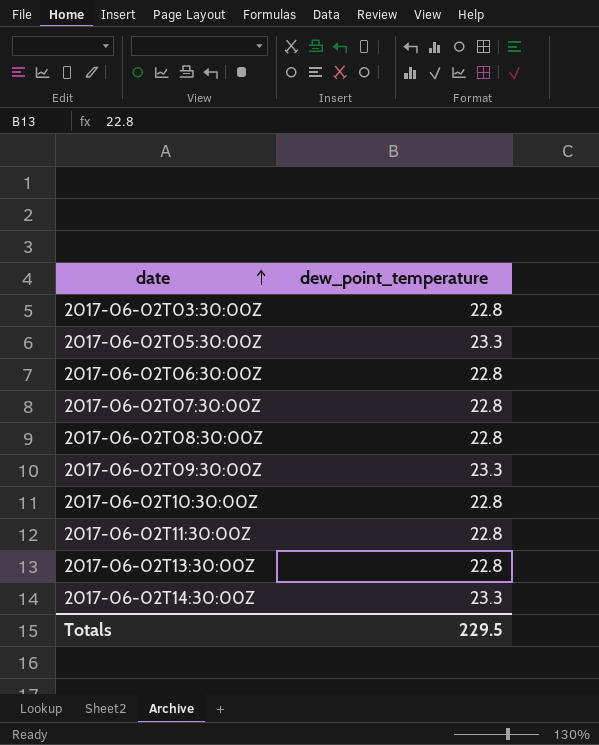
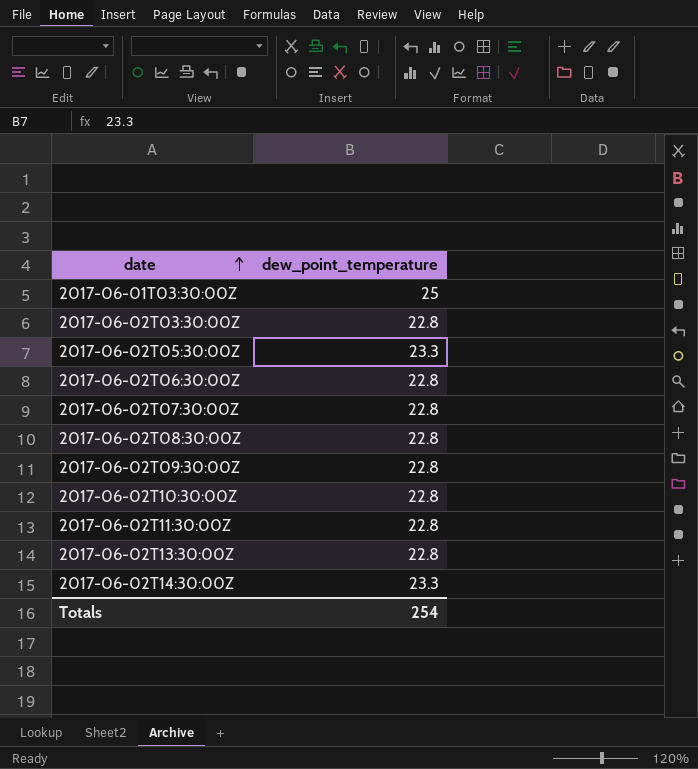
row 2017-06-01T03:30:00Z: none -> 25
2017-06-02T09:30:00Z | dew_point_temperature: 23.3 -> 22.8
Totals | dew_point_temperature: 229.5 -> 254

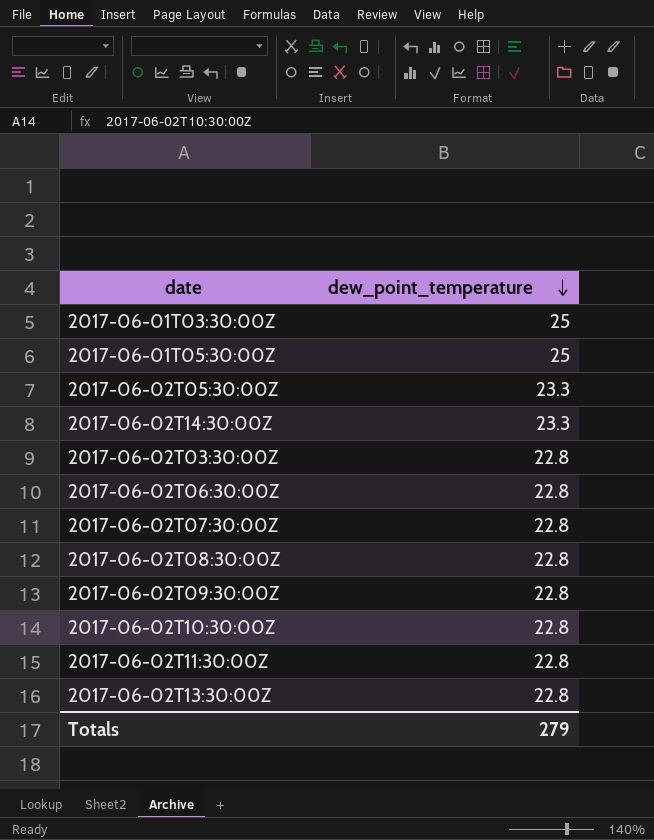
row order: date ascending -> dew_point_temperature descending
row 2017-06-01T05:30:00Z: none -> 25
Totals | dew_point_temperature: 254 -> 279

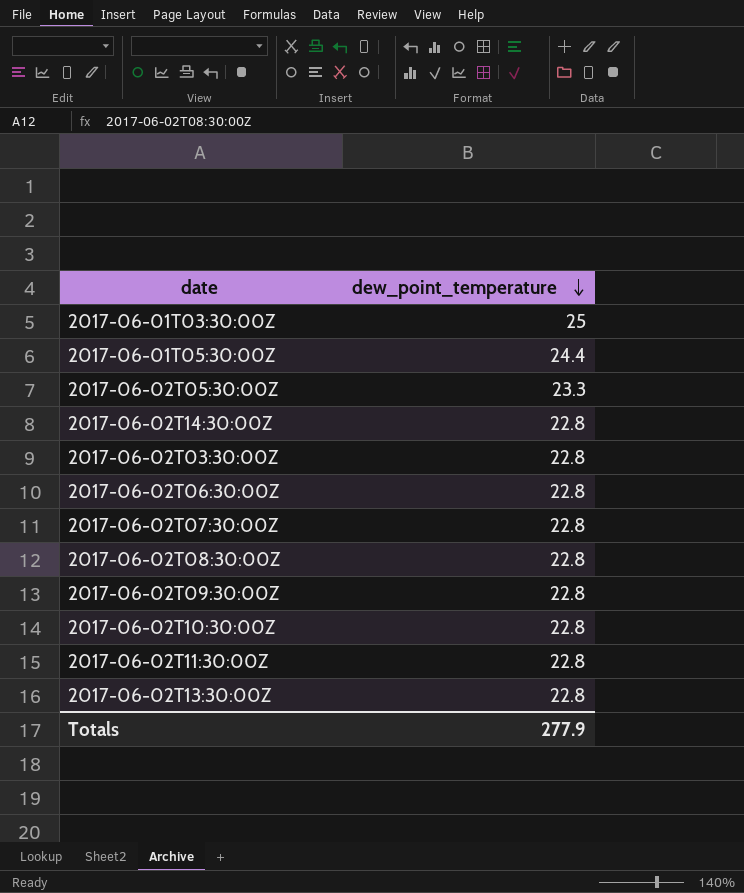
2017-06-01T05:30:00Z | dew_point_temperature: 25 -> 24.4
2017-06-02T14:30:00Z | dew_point_temperature: 23.3 -> 22.8
Totals | dew_point_temperature: 279 -> 277.9

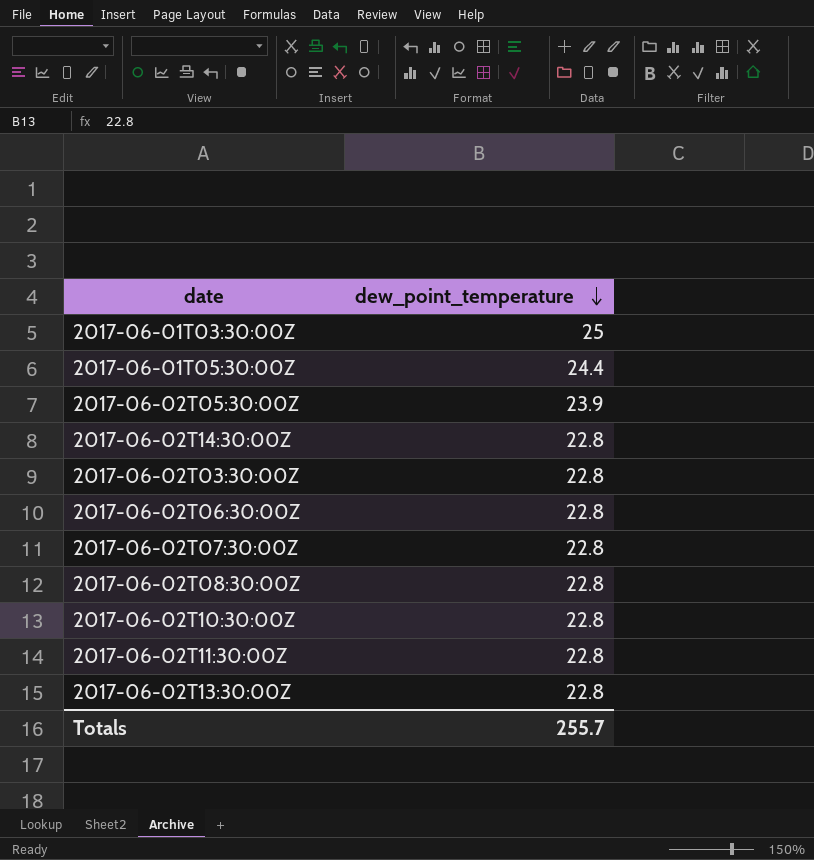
row 2017-06-02T09:30:00Z: 22.8 -> none
2017-06-02T05:30:00Z | dew_point_temperature: 23.3 -> 23.9
Totals | dew_point_temperature: 277.9 -> 255.7

